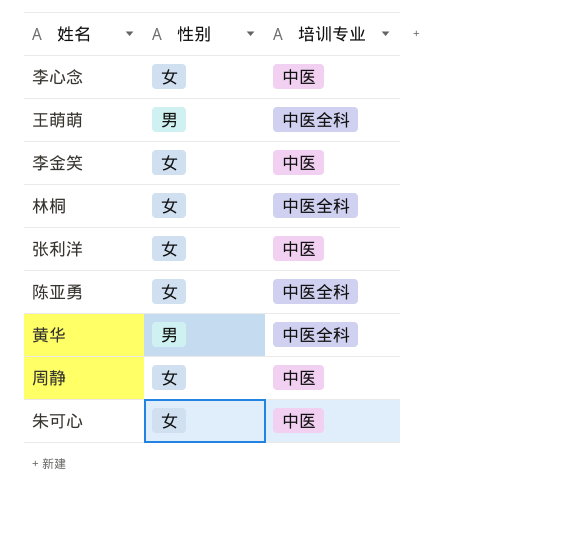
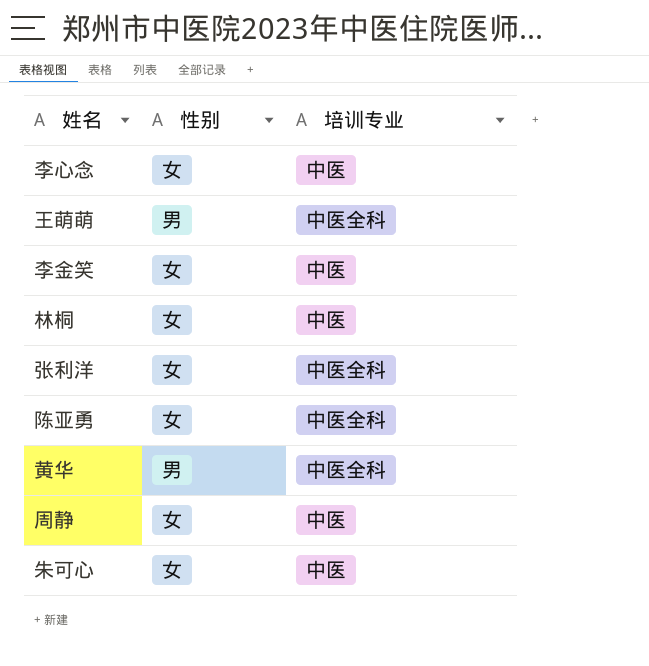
林桐 | 培训专业: 中医全科 -> 中医
张利洋 | 培训专业: 中医 -> 中医全科

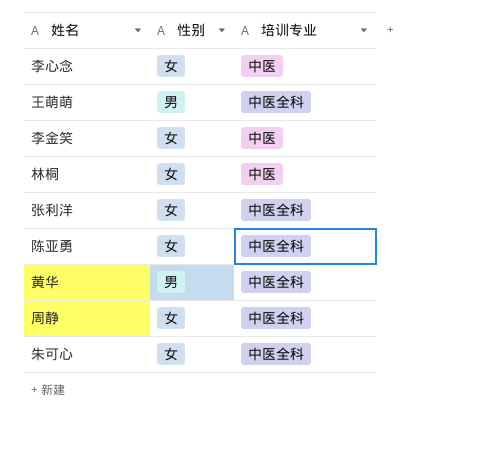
周静 | 培训专业: 中医 -> 中医全科
朱可心 | 培训专业: 中医 -> 中医全科

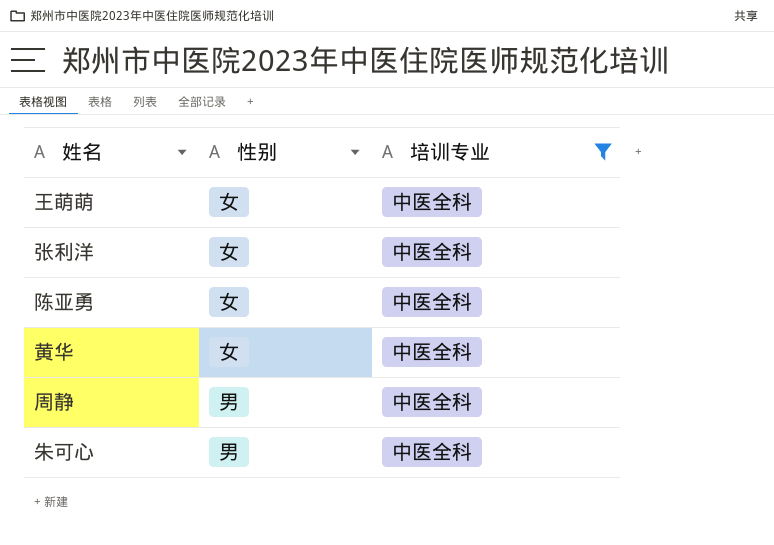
filter: none -> 培训专业 = 中医全科
王萌萌 | 性别: 男 -> 女
黄华 | 性别: 男 -> 女
周静 | 性别: 女 -> 男
朱可心 | 性别: 女 -> 男

